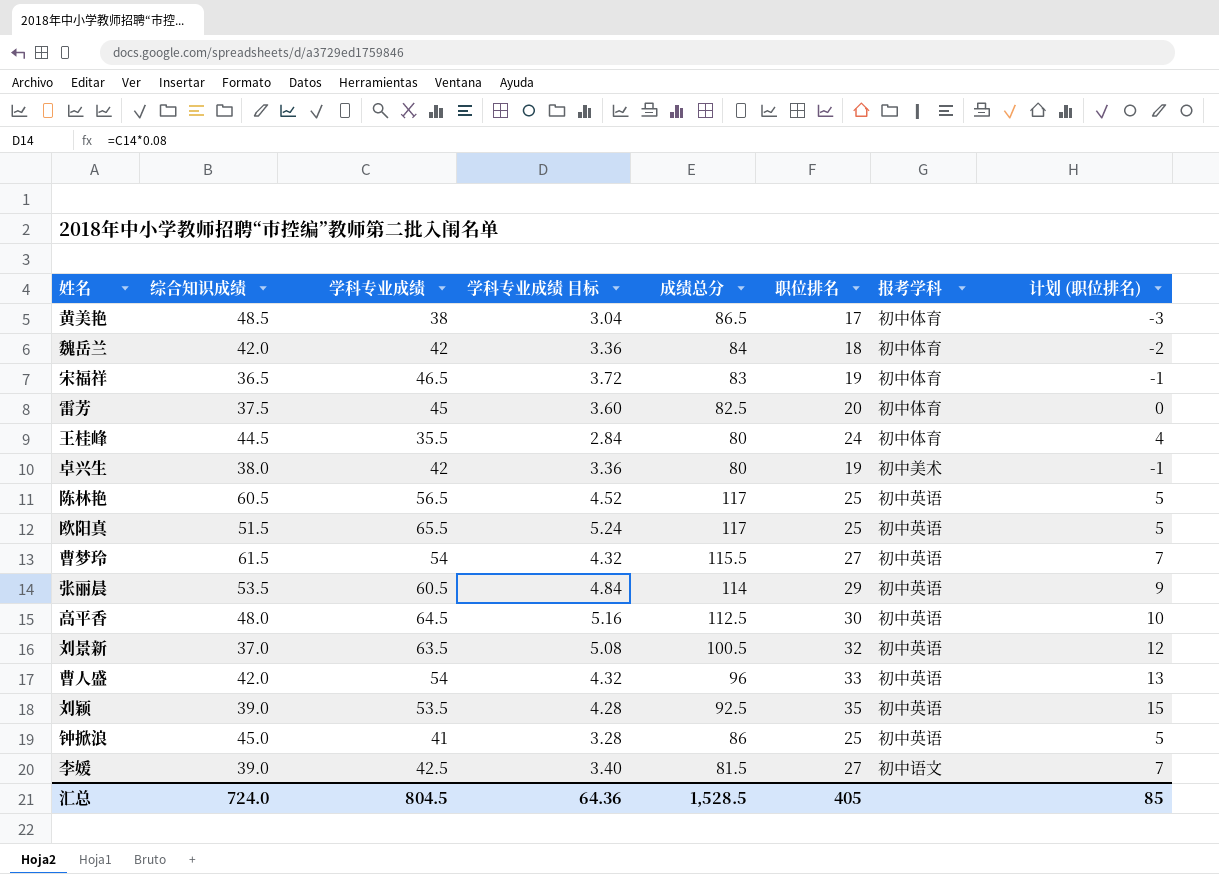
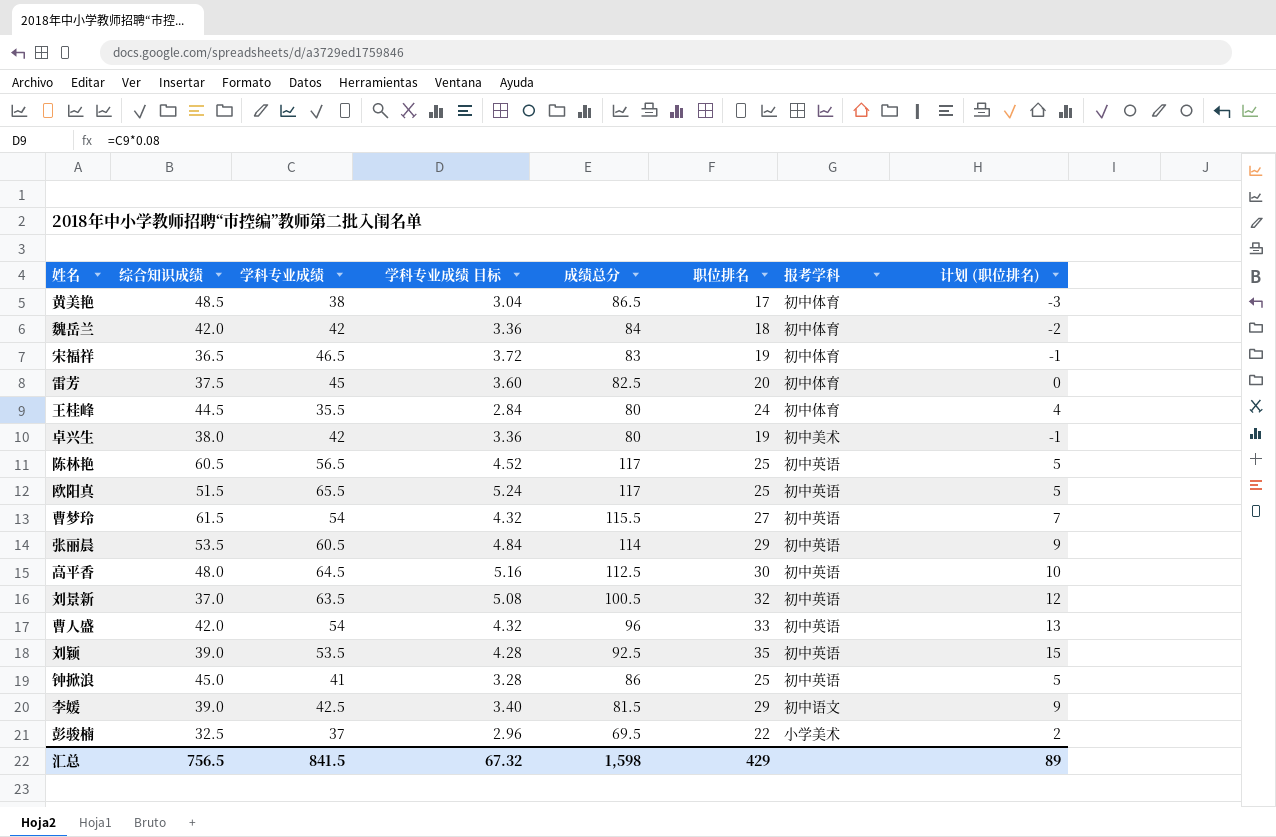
李媛 | 职位排名: 27 -> 29
李媛 | 计划 (职位排名): 7 -> 9
row 彭骏楠: none -> 32.5 | 37 | 2.96 | 69.5 | 22 | 小学美术 | 2
汇总 | 综合知识成绩: 724.0 -> 756.5
汇总 | 学科专业成绩: 804.5 -> 841.5
汇总 | 学科专业成绩 目标: 64.36 -> 67.32
汇总 | 成绩总分: 1,528.5 -> 1,598
汇总 | 职位排名: 405 -> 429
汇总 | 计划 (职位排名): 85 -> 89

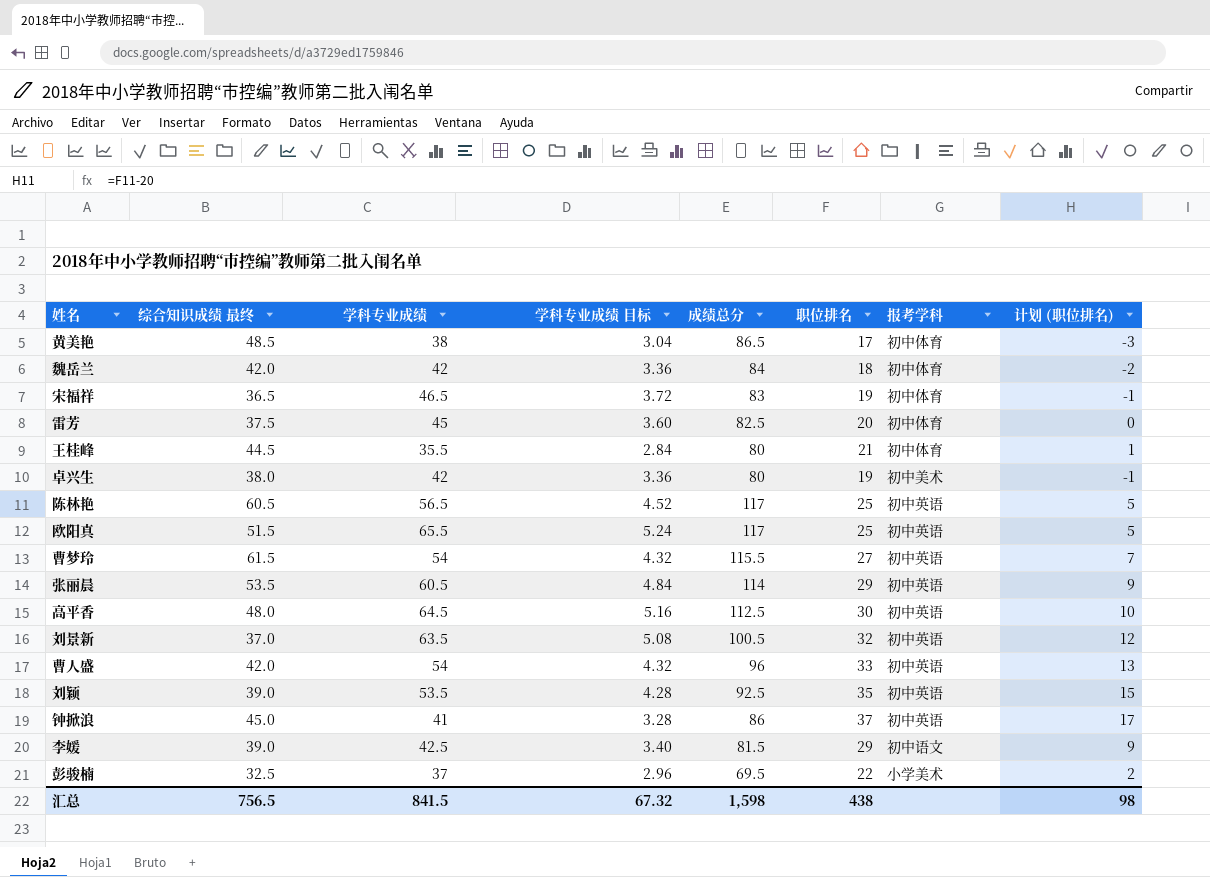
column name: 综合知识成绩 -> 综合知识成绩 最终
王桂峰 | 职位排名: 24 -> 21
王桂峰 | 计划 (职位排名): 4 -> 1
钟掀浪 | 职位排名: 25 -> 37
钟掀浪 | 计划 (职位排名): 5 -> 17
汇总 | 职位排名: 429 -> 438
汇总 | 计划 (职位排名): 89 -> 98

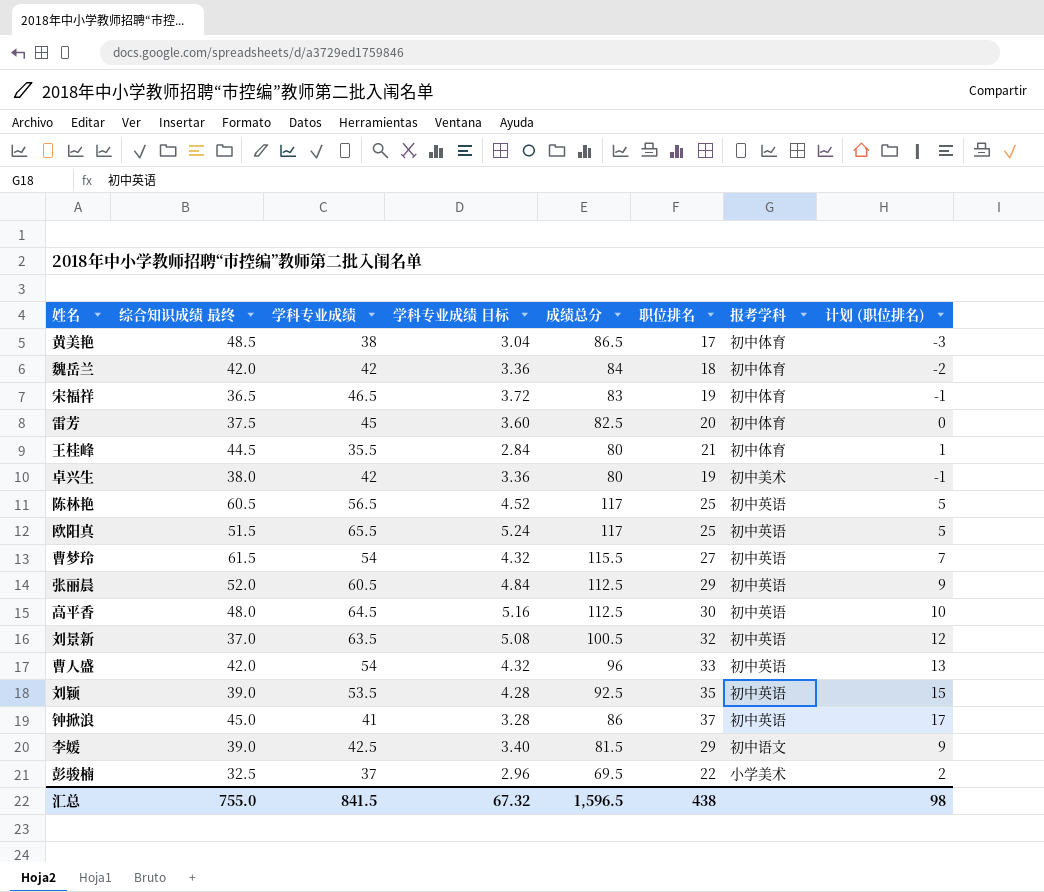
张丽晨 | 综合知识成绩 最终: 53.5 -> 52.0
张丽晨 | 成绩总分: 114 -> 112.5
汇总 | 综合知识成绩 最终: 756.5 -> 755.0
汇总 | 成绩总分: 1,598 -> 1,596.5

